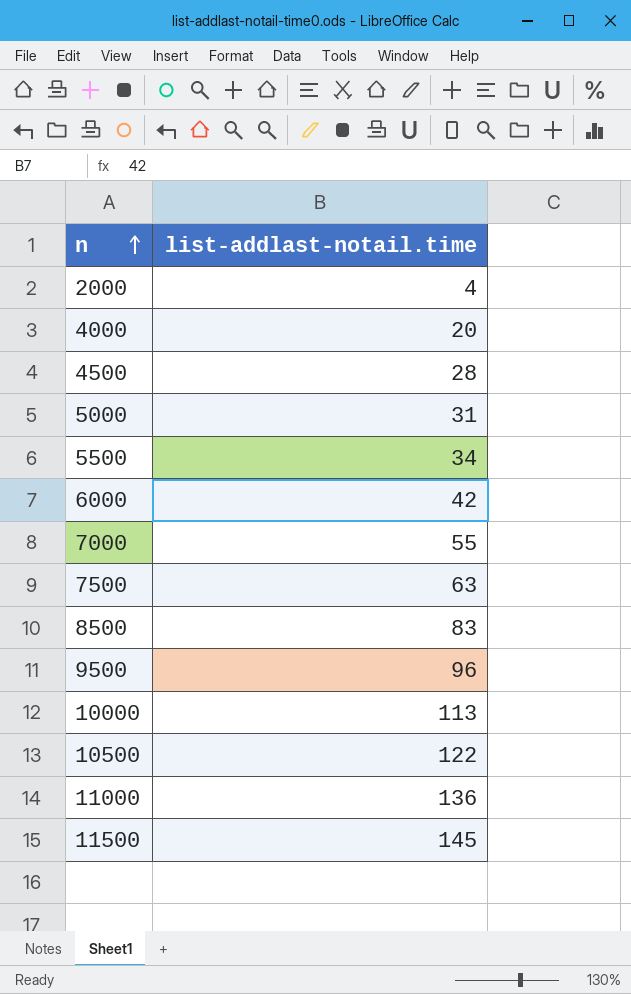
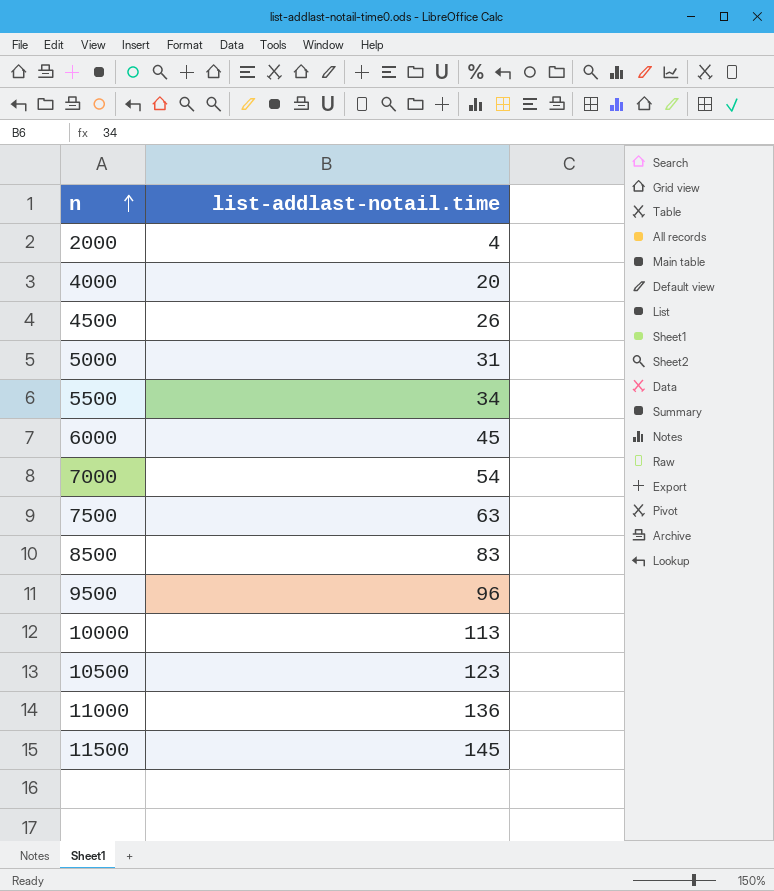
4500 | list-addlast-notail.time: 28 -> 26
6000 | list-addlast-notail.time: 42 -> 45
7000 | list-addlast-notail.time: 55 -> 54
10500 | list-addlast-notail.time: 122 -> 123

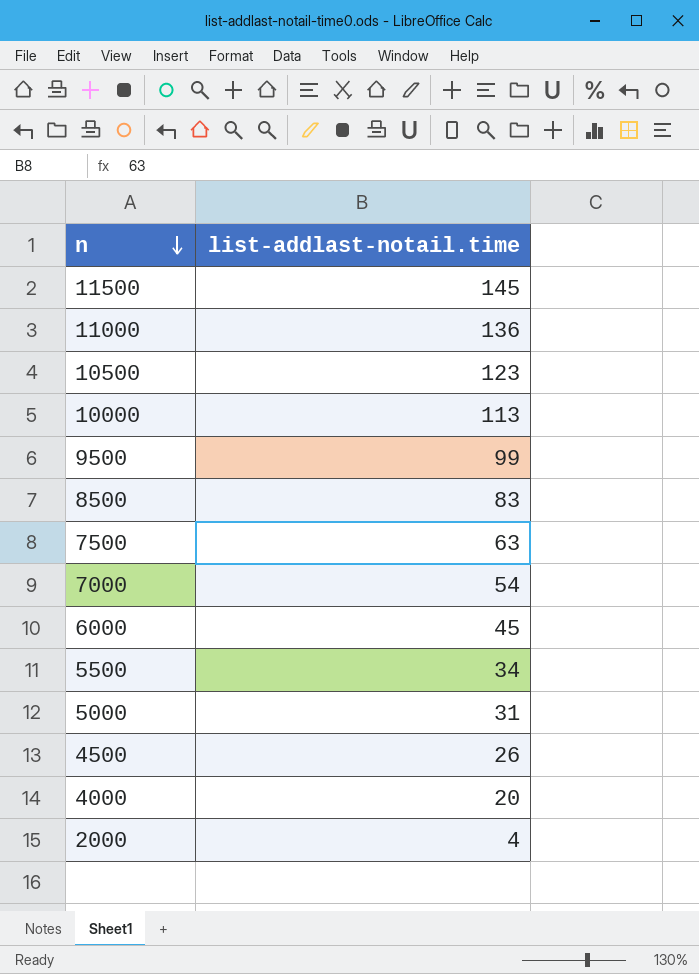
row order: n ascending -> n descending
9500 | list-addlast-notail.time: 96 -> 99

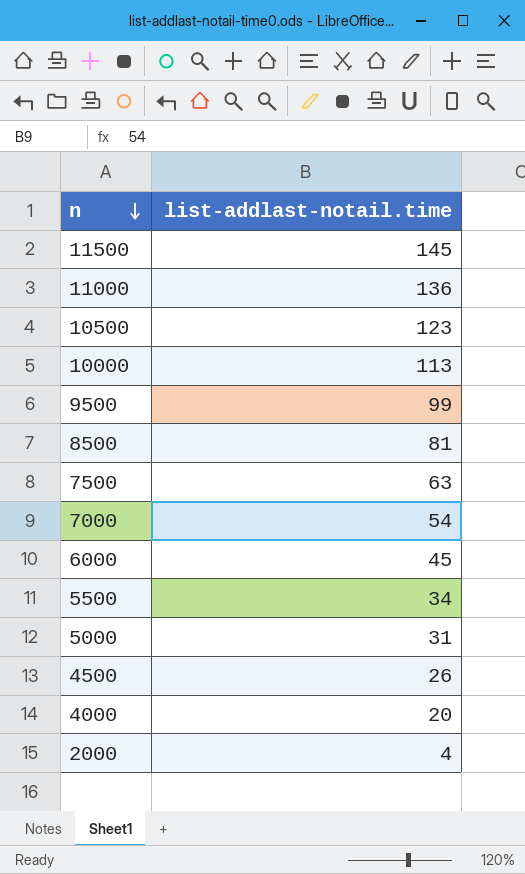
8500 | list-addlast-notail.time: 83 -> 81

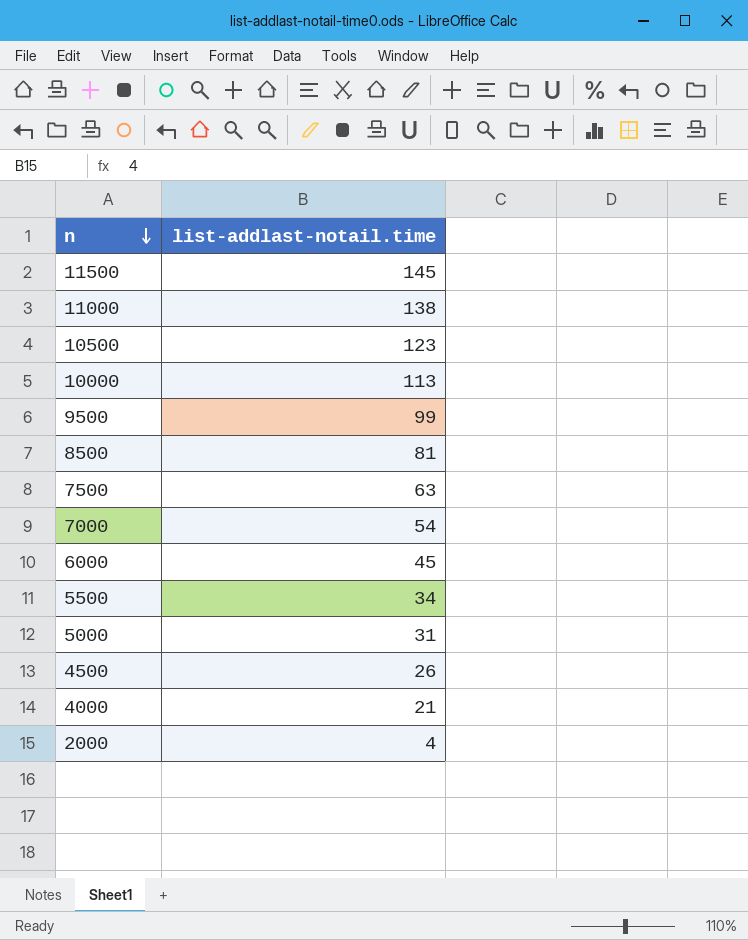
11000 | list-addlast-notail.time: 136 -> 138
4000 | list-addlast-notail.time: 20 -> 21

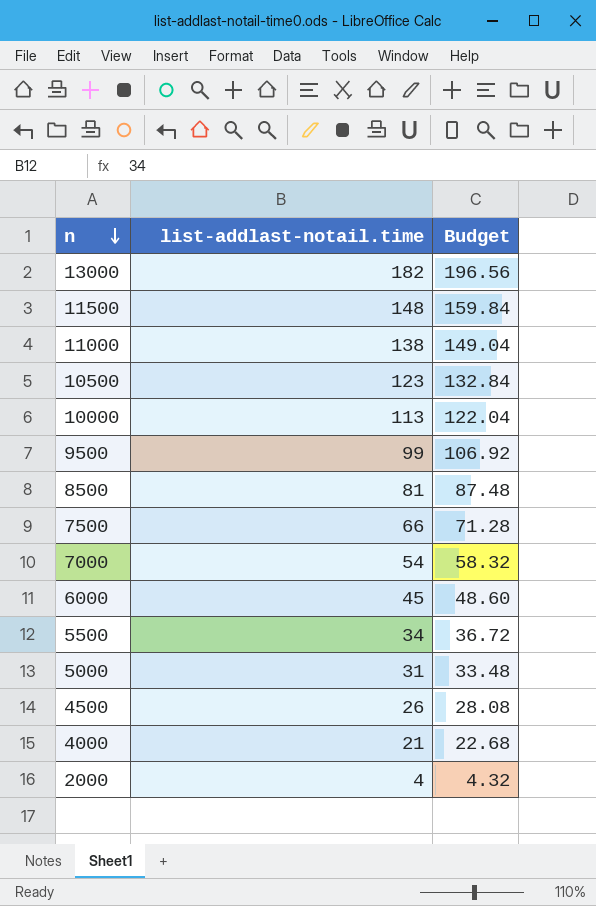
column Budget | formula: none -> [list-addlast-notail.time] * 1.08
row 13000: none -> 182 | 196.56
11500 | list-addlast-notail.time: 145 -> 148
7500 | list-addlast-notail.time: 63 -> 66

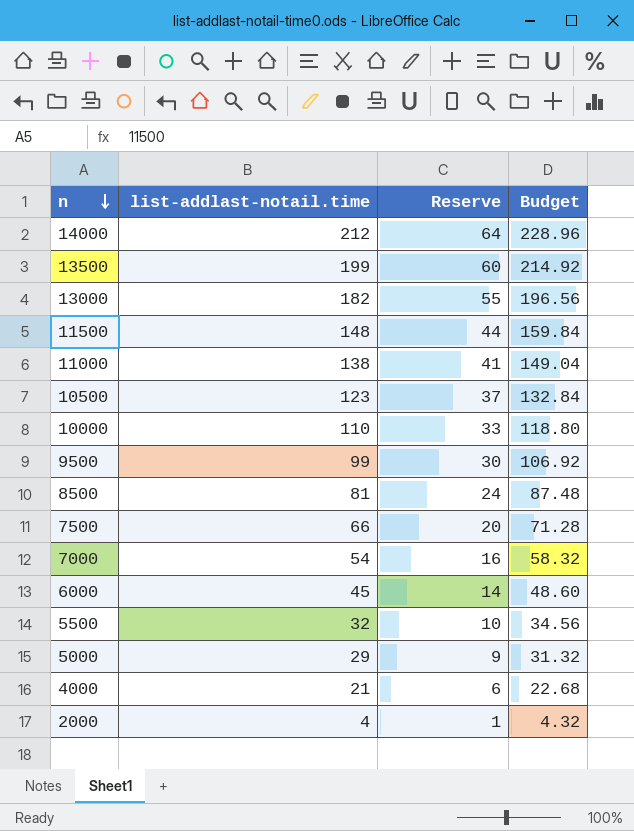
column Reserve | formula: none -> [list-addlast-notail.time] * 0.3
row 4500: 26 | 28.08 -> none
row 14000: none -> 212 | 64 | 228.96
row 13500: none -> 199 | 60 | 214.92
10000 | list-addlast-notail.time: 113 -> 110
10000 | Budget: 122.04 -> 118.80
5500 | list-addlast-notail.time: 34 -> 32
5500 | Budget: 36.72 -> 34.56
5000 | list-addlast-notail.time: 31 -> 29
5000 | Budget: 33.48 -> 31.32

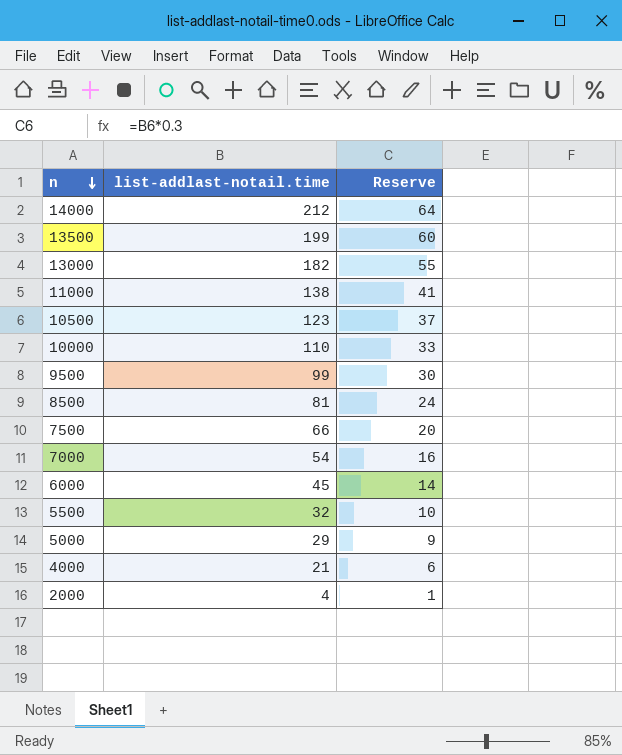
column Budget | formula: [list-addlast-notail.time] * 1.08 -> none
row 11500: 148 | 44 | 159.84 -> none

